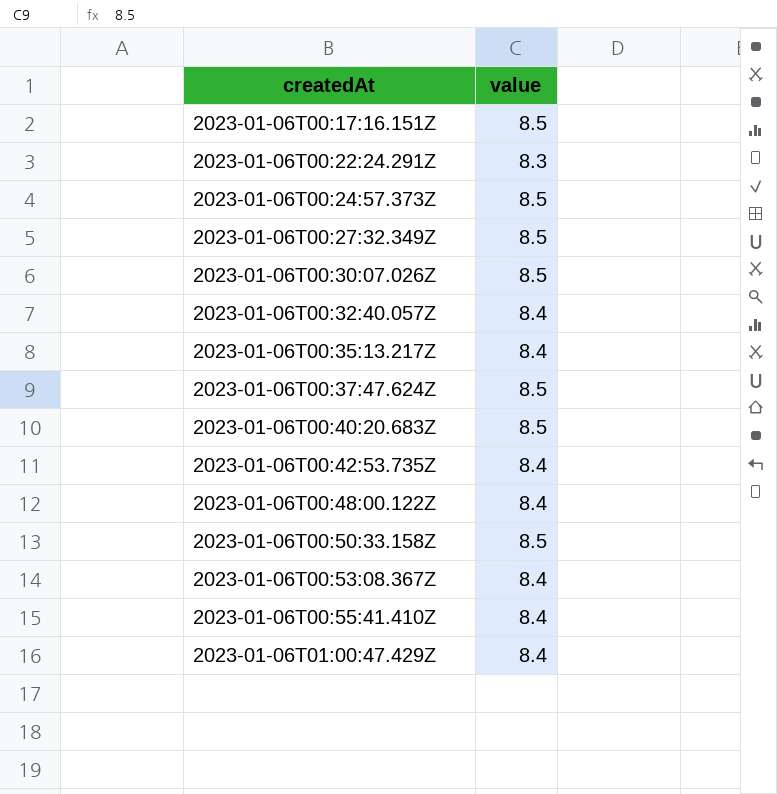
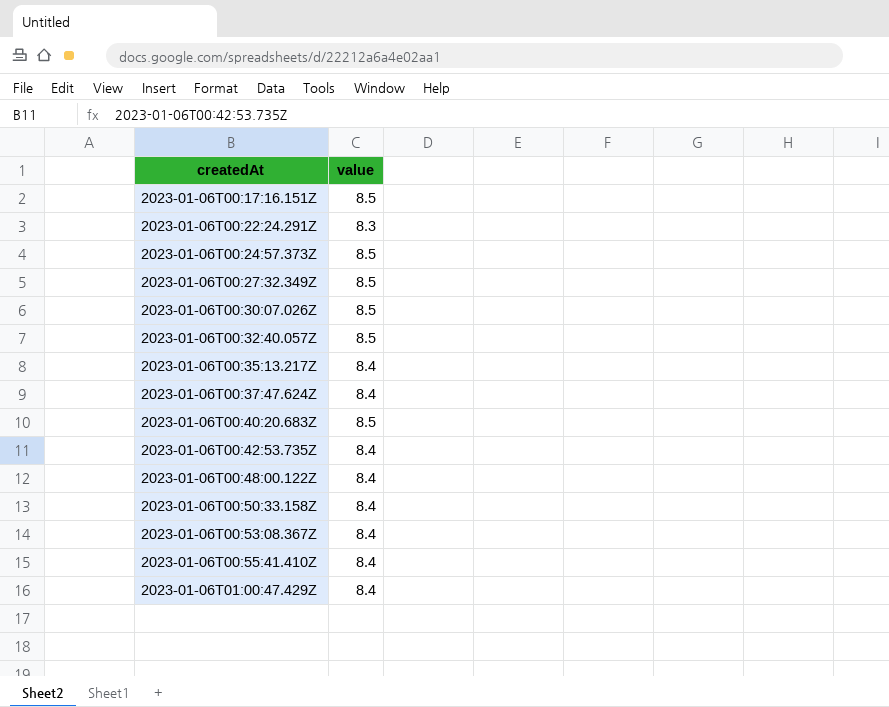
2023-01-06T00:32:40.057Z | value: 8.4 -> 8.5
2023-01-06T00:37:47.624Z | value: 8.5 -> 8.4
2023-01-06T00:50:33.158Z | value: 8.5 -> 8.4

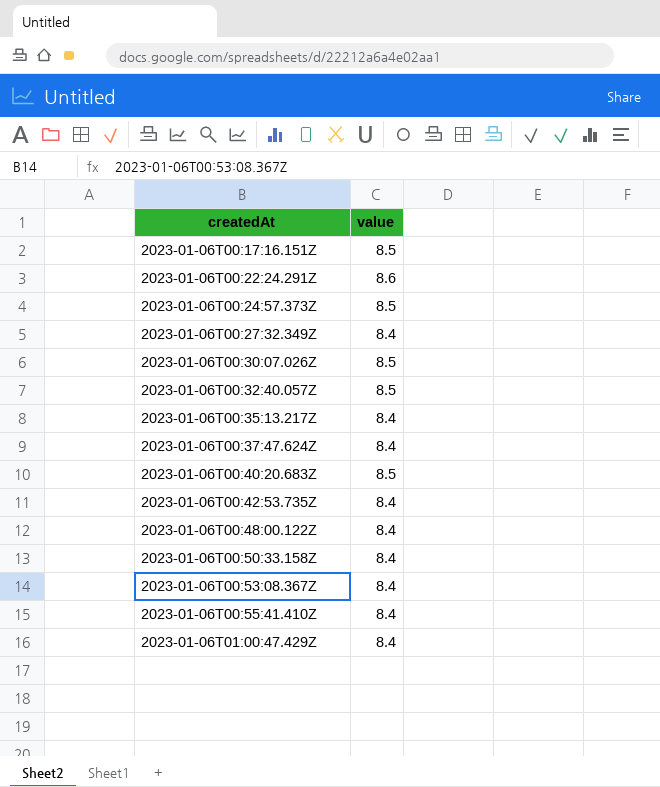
2023-01-06T00:22:24.291Z | value: 8.3 -> 8.6
2023-01-06T00:27:32.349Z | value: 8.5 -> 8.4

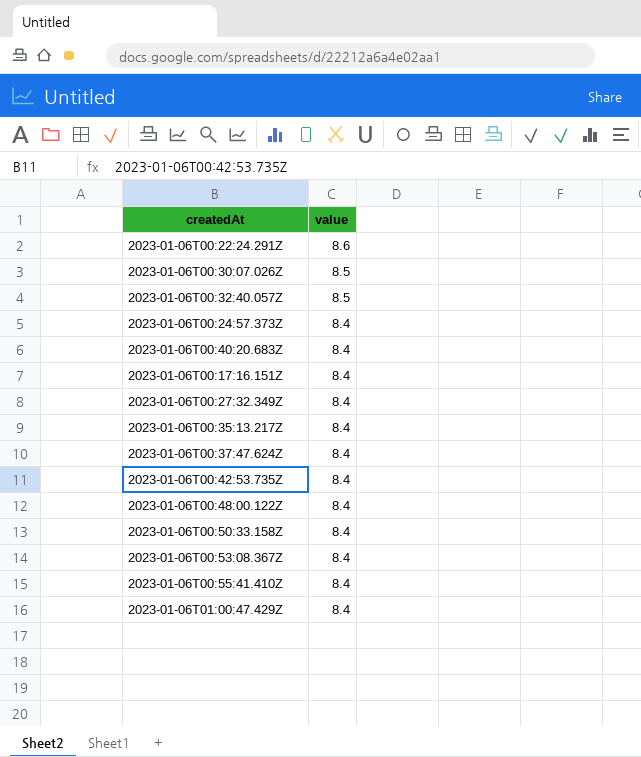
row order: createdAt ascending -> value descending
2023-01-06T00:24:57.373Z | value: 8.5 -> 8.4
2023-01-06T00:40:20.683Z | value: 8.5 -> 8.4
2023-01-06T00:17:16.151Z | value: 8.5 -> 8.4

